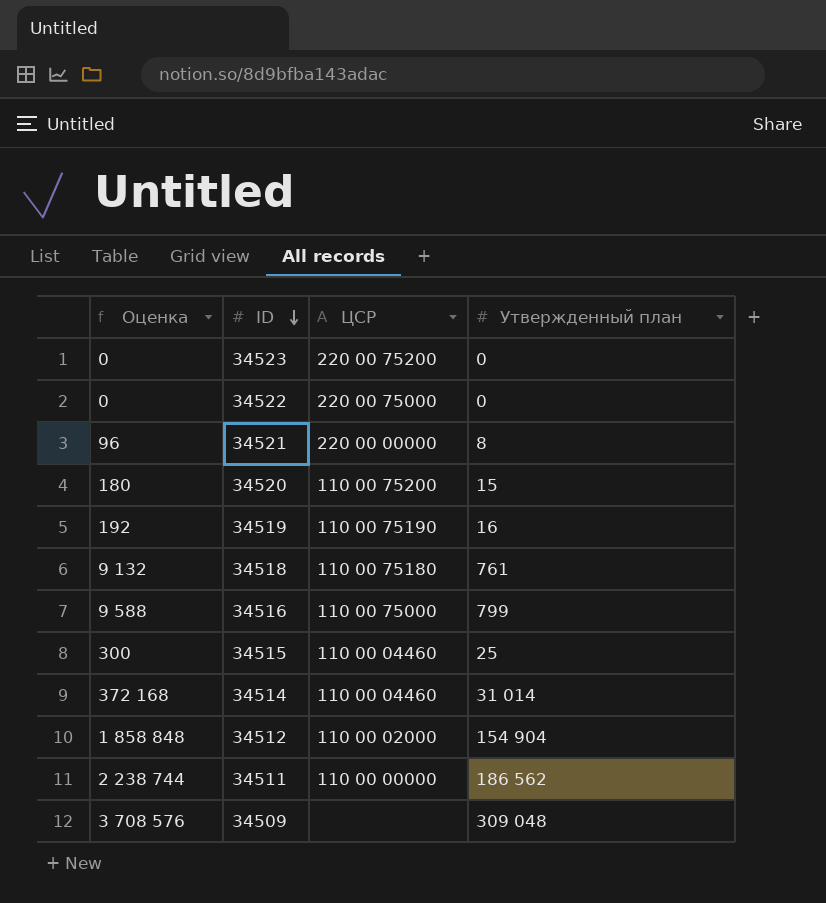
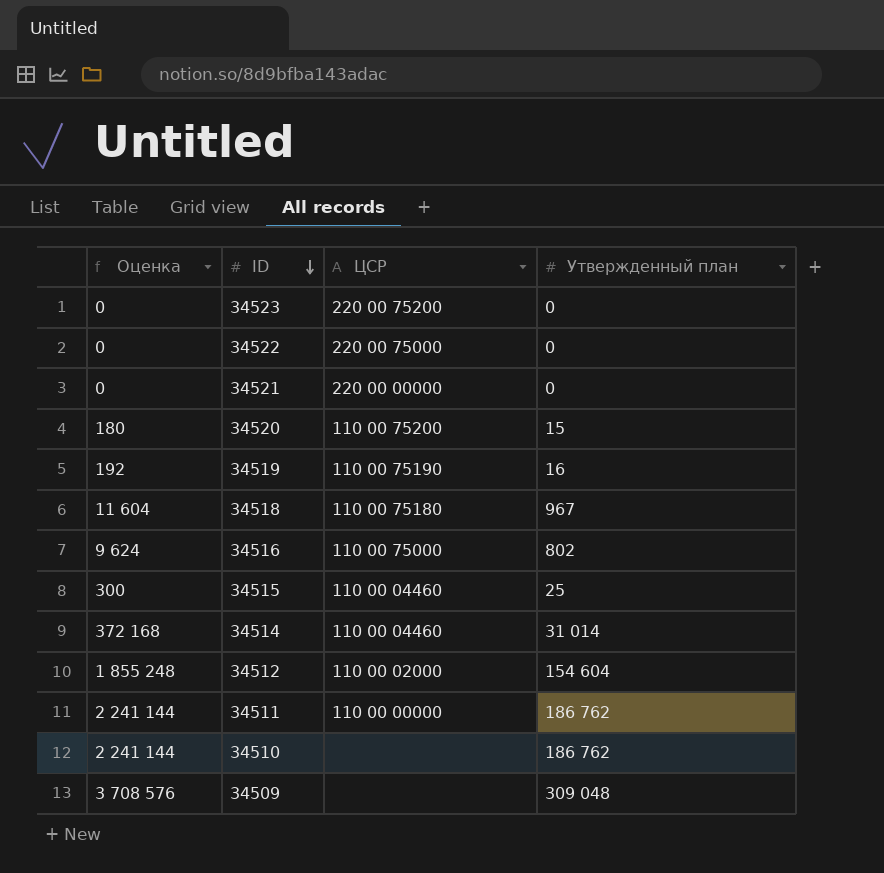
34521 | Оценка: 96 -> 0
34521 | Утвержденный план: 8 -> 0
34518 | Оценка: 9 132 -> 11 604
34518 | Утвержденный план: 761 -> 967
34516 | Оценка: 9 588 -> 9 624
34516 | Утвержденный план: 799 -> 802
34512 | Оценка: 1 858 848 -> 1 855 248
34512 | Утвержденный план: 154 904 -> 154 604
34511 | Оценка: 2 238 744 -> 2 241 144
34511 | Утвержденный план: 186 562 -> 186 762
row 34510: none -> 2 241 144 | none | 186 762

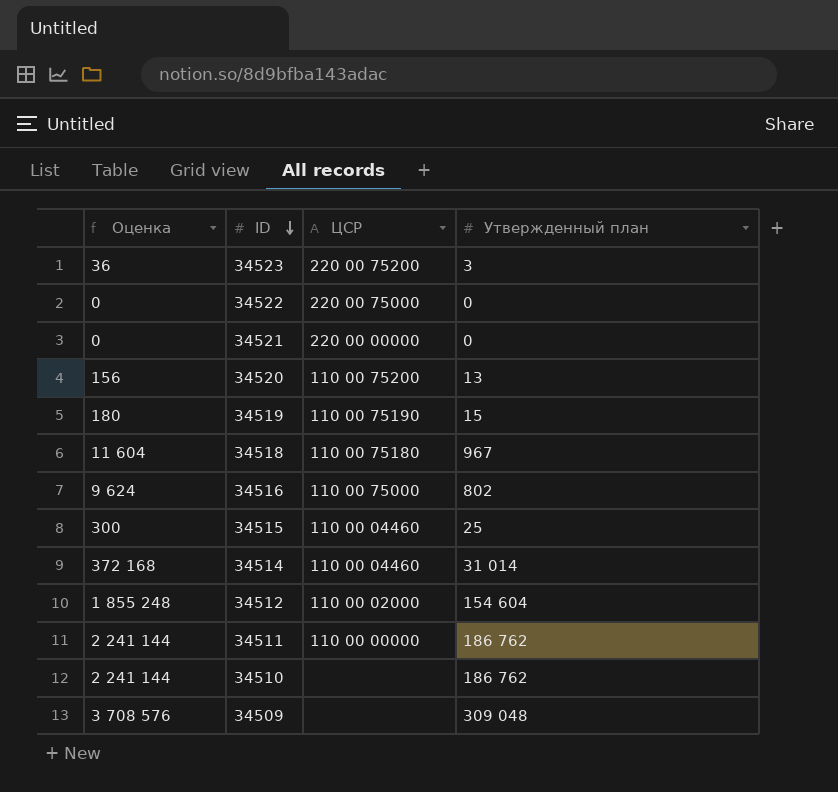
34523 | Оценка: 0 -> 36
34523 | Утвержденный план: 0 -> 3
34520 | Оценка: 180 -> 156
34520 | Утвержденный план: 15 -> 13
34519 | Оценка: 192 -> 180
34519 | Утвержденный план: 16 -> 15

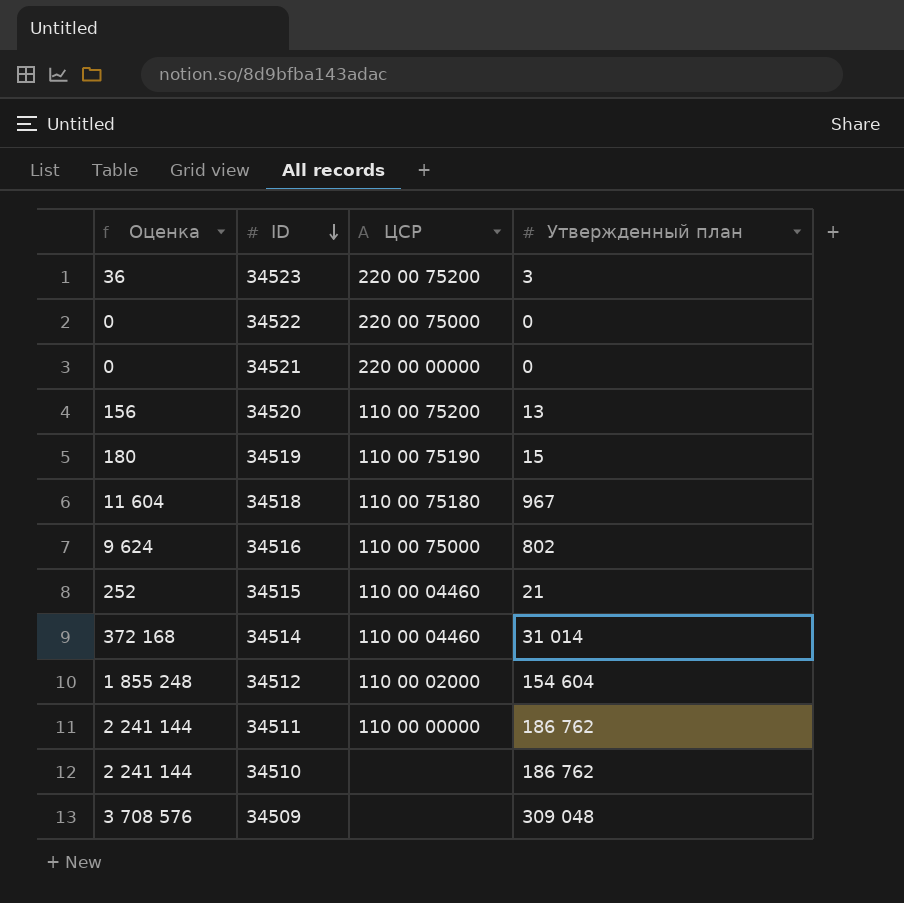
34515 | Оценка: 300 -> 252
34515 | Утвержденный план: 25 -> 21

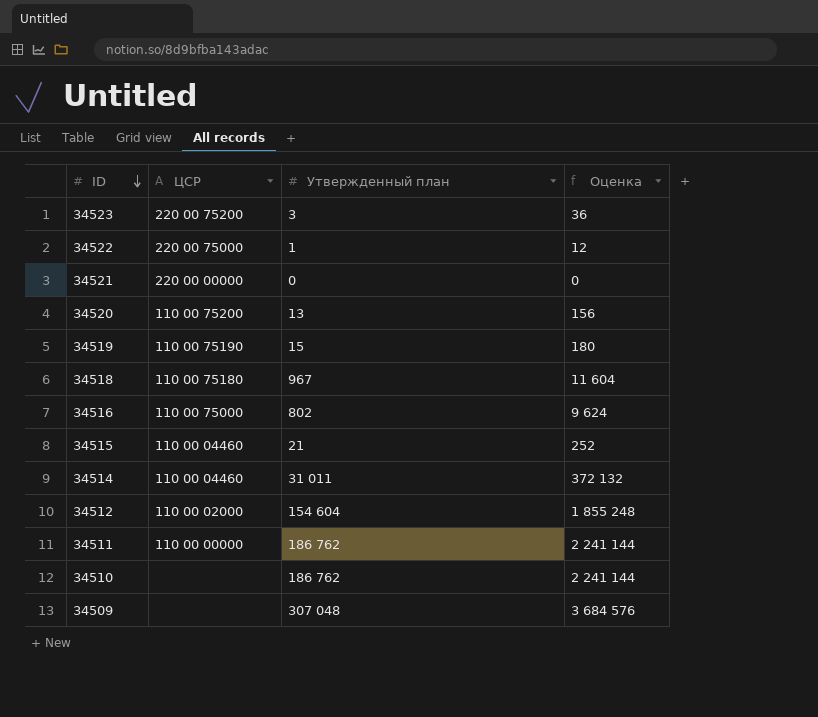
column Оценка | position: 1 -> 4
34522 | Утвержденный план: 0 -> 1
34522 | Оценка: 0 -> 12
34514 | Утвержденный план: 31 014 -> 31 011
34514 | Оценка: 372 168 -> 372 132
34509 | Утвержденный план: 309 048 -> 307 048
34509 | Оценка: 3 708 576 -> 3 684 576

